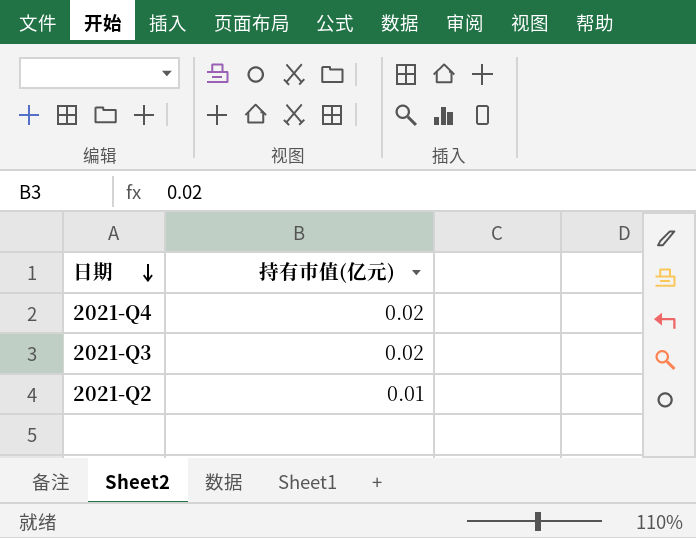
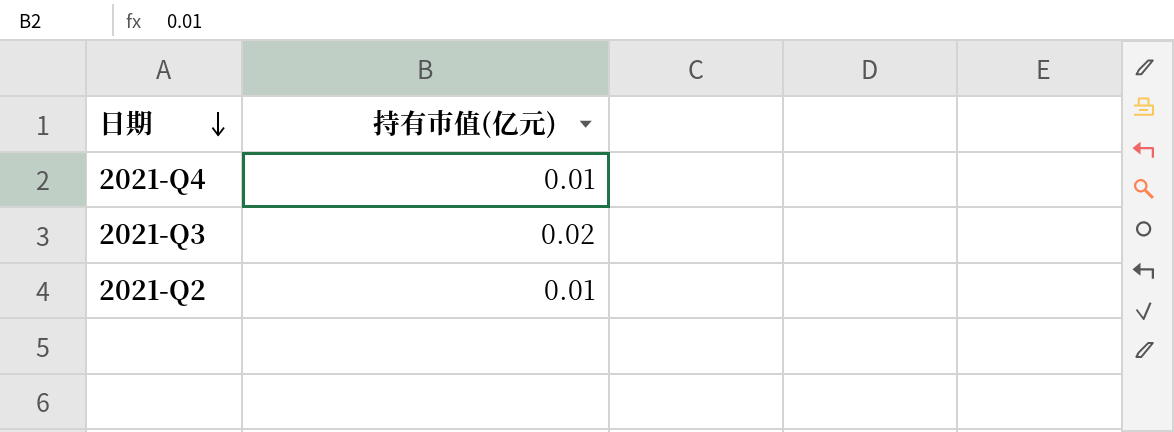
2021-Q4 | 持有市值(亿元): 0.02 -> 0.01

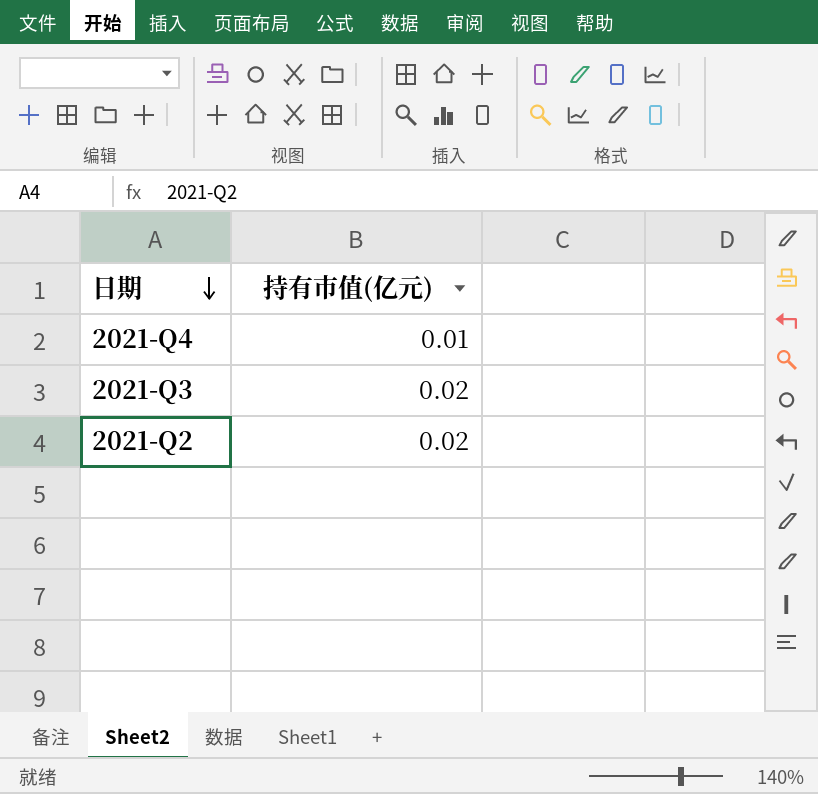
2021-Q2 | 持有市值(亿元): 0.01 -> 0.02

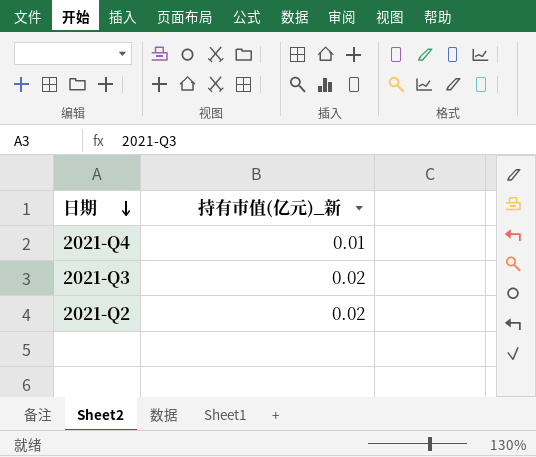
column name: 持有市值(亿元) -> 持有市值(亿元)_新

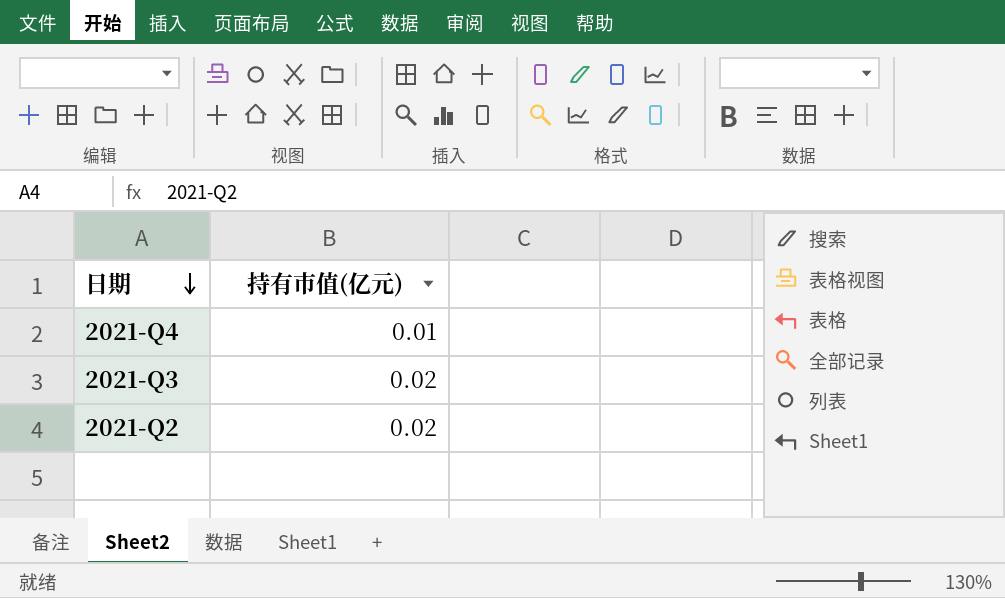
column name: 持有市值(亿元)_新 -> 持有市值(亿元)

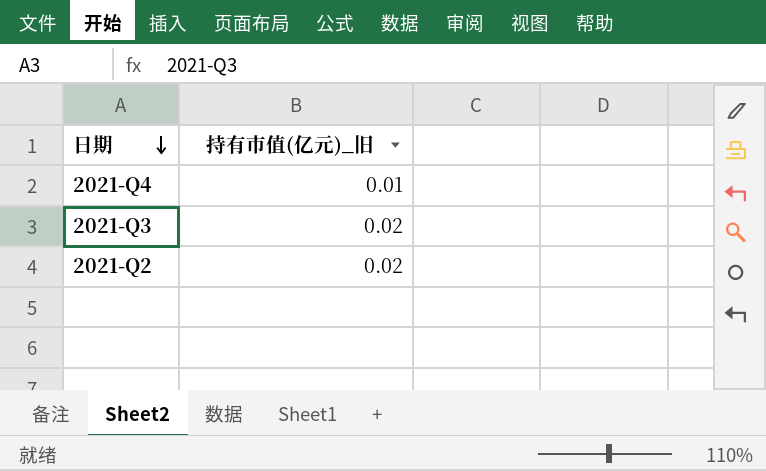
column name: 持有市值(亿元) -> 持有市值(亿元)_旧

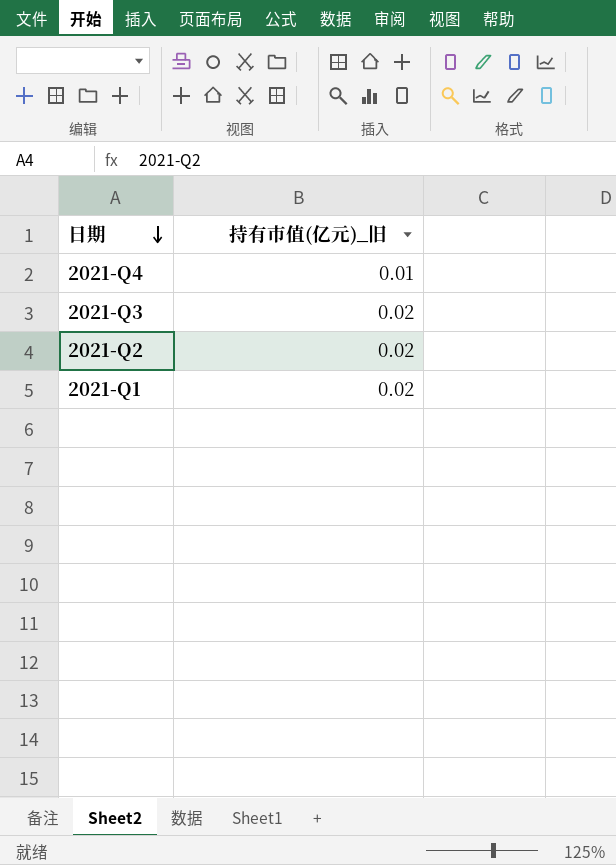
row 2021-Q1: none -> 0.02

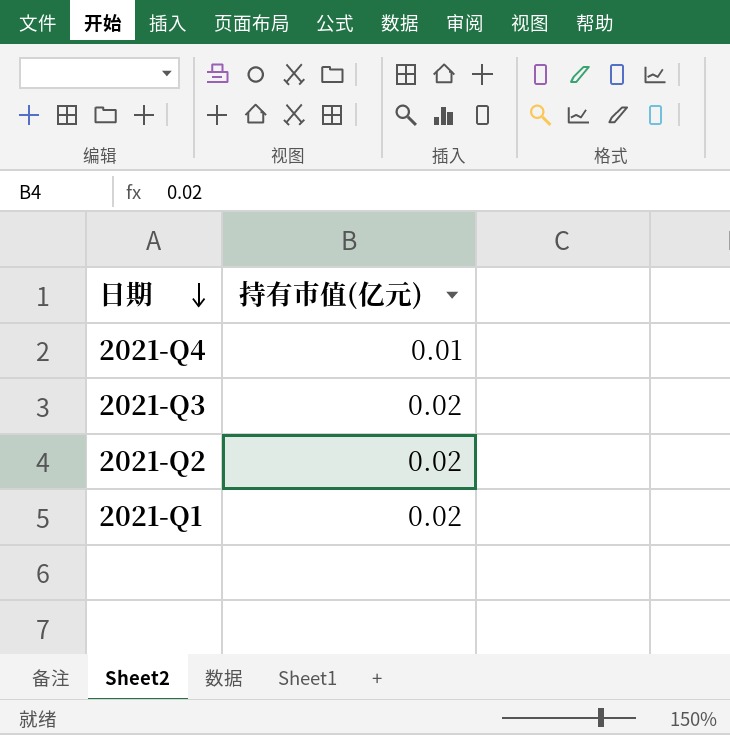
column name: 持有市值(亿元)_旧 -> 持有市值(亿元)

